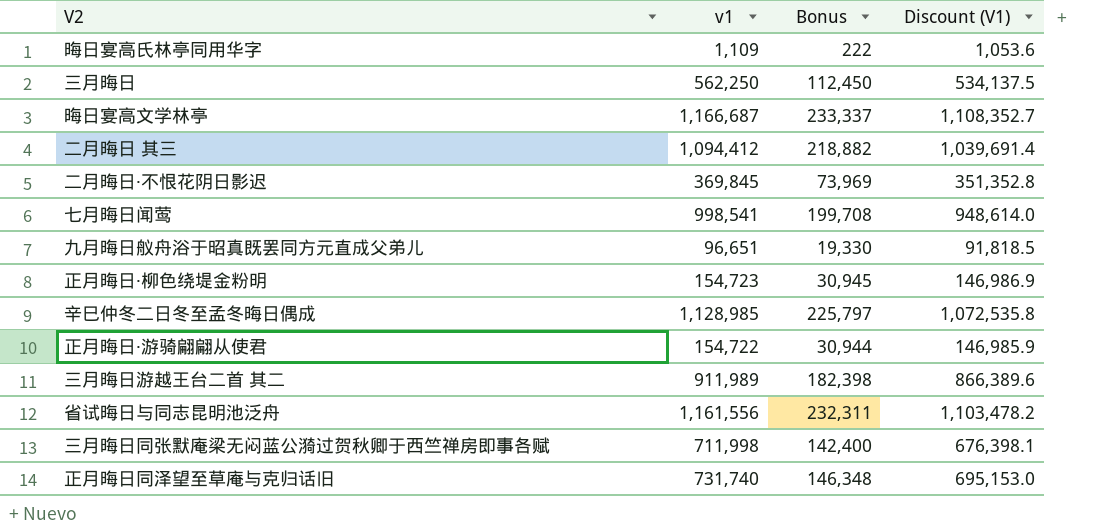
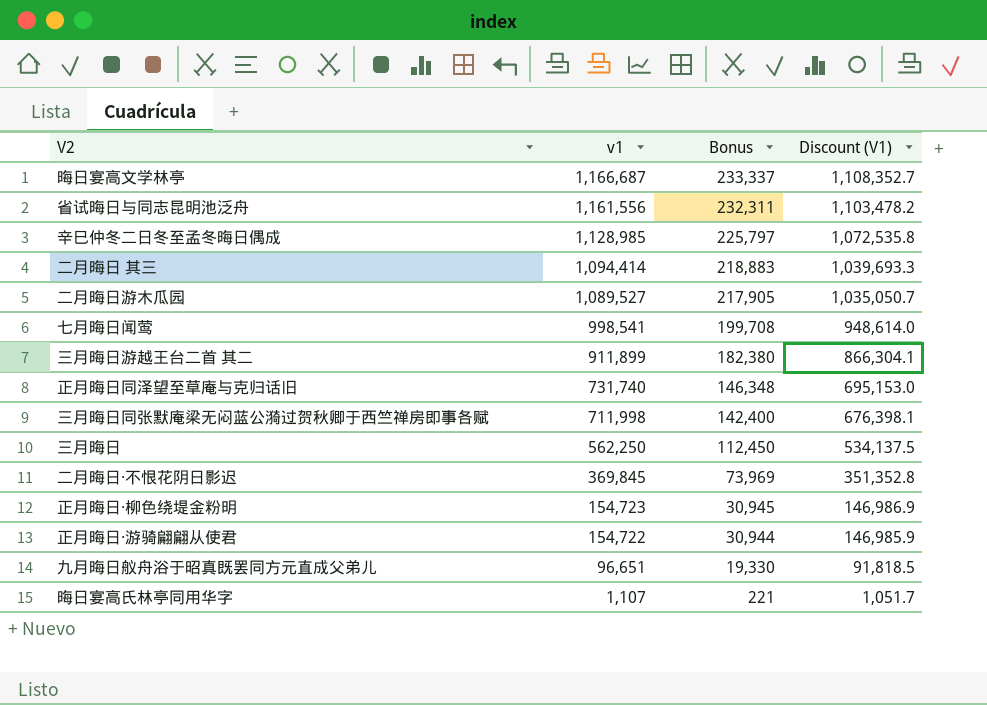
row order: none -> v1 descending
二月晦日 其三 | v1: 1,094,412 -> 1,094,414
二月晦日 其三 | Bonus: 218,882 -> 218,883
二月晦日 其三 | Discount (V1): 1,039,691.4 -> 1,039,693.3
row 二月晦日游木瓜园: none -> 1,089,527 | 217,905 | 1,035,050.7
三月晦日游越王台二首 其二 | v1: 911,989 -> 911,899
三月晦日游越王台二首 其二 | Bonus: 182,398 -> 182,380
三月晦日游越王台二首 其二 | Discount (V1): 866,389.6 -> 866,304.1
晦日宴高氏林亭同用华字 | v1: 1,109 -> 1,107
晦日宴高氏林亭同用华字 | Bonus: 222 -> 221
晦日宴高氏林亭同用华字 | Discount (V1): 1,053.6 -> 1,051.7

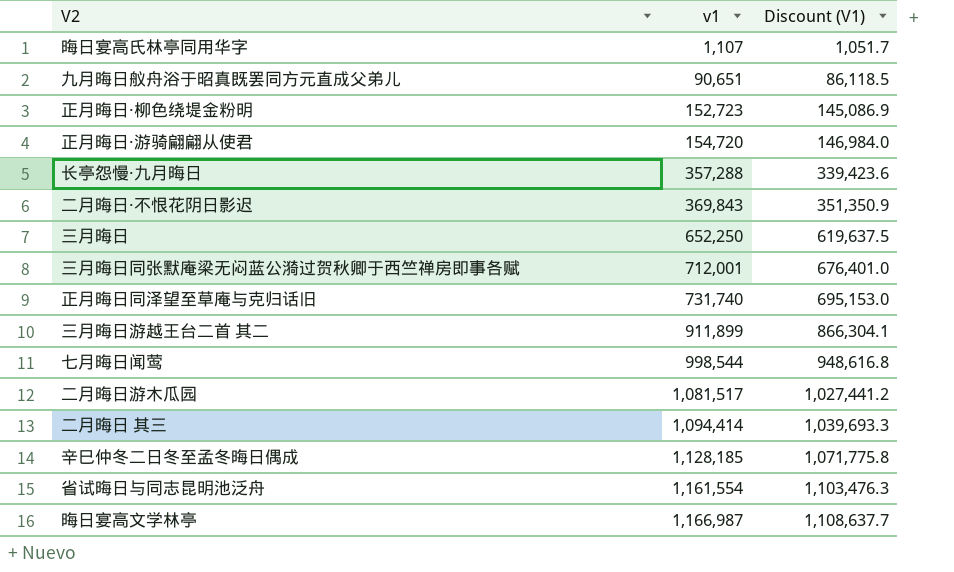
row order: v1 descending -> v1 ascending
column Bonus | formula: [v1] * 0.2 -> none
九月晦日舣舟浴于昭真既罢同方元直成父弟儿 | v1: 96,651 -> 90,651
九月晦日舣舟浴于昭真既罢同方元直成父弟儿 | Discount (V1): 91,818.5 -> 86,118.5
正月晦日·柳色绕堤金粉明 | v1: 154,723 -> 152,723
正月晦日·柳色绕堤金粉明 | Discount (V1): 146,986.9 -> 145,086.9
正月晦日·游骑翩翩从使君 | v1: 154,722 -> 154,720
正月晦日·游骑翩翩从使君 | Discount (V1): 146,985.9 -> 146,984.0
row 长亭怨慢·九月晦日: none -> 357,288 | 339,423.6
二月晦日·不恨花阴日影迟 | v1: 369,845 -> 369,843
二月晦日·不恨花阴日影迟 | Discount (V1): 351,352.8 -> 351,350.9
三月晦日 | v1: 562,250 -> 652,250
三月晦日 | Discount (V1): 534,137.5 -> 619,637.5
三月晦日同张默庵梁无闷蓝公漪过贺秋卿于西竺禅房即事各赋 | v1: 711,998 -> 712,001
三月晦日同张默庵梁无闷蓝公漪过贺秋卿于西竺禅房即事各赋 | Discount (V1): 676,398.1 -> 676,401.0
七月晦日闻莺 | v1: 998,541 -> 998,544
七月晦日闻莺 | Discount (V1): 948,614.0 -> 948,616.8
二月晦日游木瓜园 | v1: 1,089,527 -> 1,081,517
二月晦日游木瓜园 | Discount (V1): 1,035,050.7 -> 1,027,441.2
辛巳仲冬二日冬至孟冬晦日偶成 | v1: 1,128,985 -> 1,128,185
辛巳仲冬二日冬至孟冬晦日偶成 | Discount (V1): 1,072,535.8 -> 1,071,775.8
省试晦日与同志昆明池泛舟 | v1: 1,161,556 -> 1,161,554
省试晦日与同志昆明池泛舟 | Discount (V1): 1,103,478.2 -> 1,103,476.3
晦日宴高文学林亭 | v1: 1,166,687 -> 1,166,987
晦日宴高文学林亭 | Discount (V1): 1,108,352.7 -> 1,108,637.7

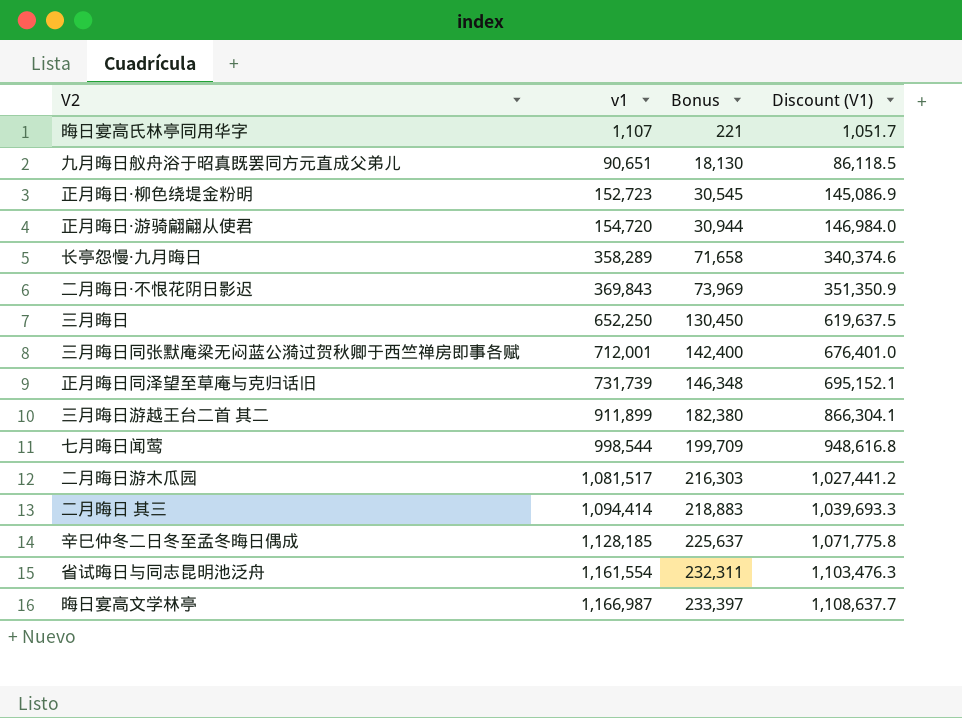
column Bonus | formula: none -> [v1] * 0.2
长亭怨慢·九月晦日 | v1: 357,288 -> 358,289
长亭怨慢·九月晦日 | Discount (V1): 339,423.6 -> 340,374.6
正月晦日同泽望至草庵与克归话旧 | v1: 731,740 -> 731,739
正月晦日同泽望至草庵与克归话旧 | Discount (V1): 695,153.0 -> 695,152.1

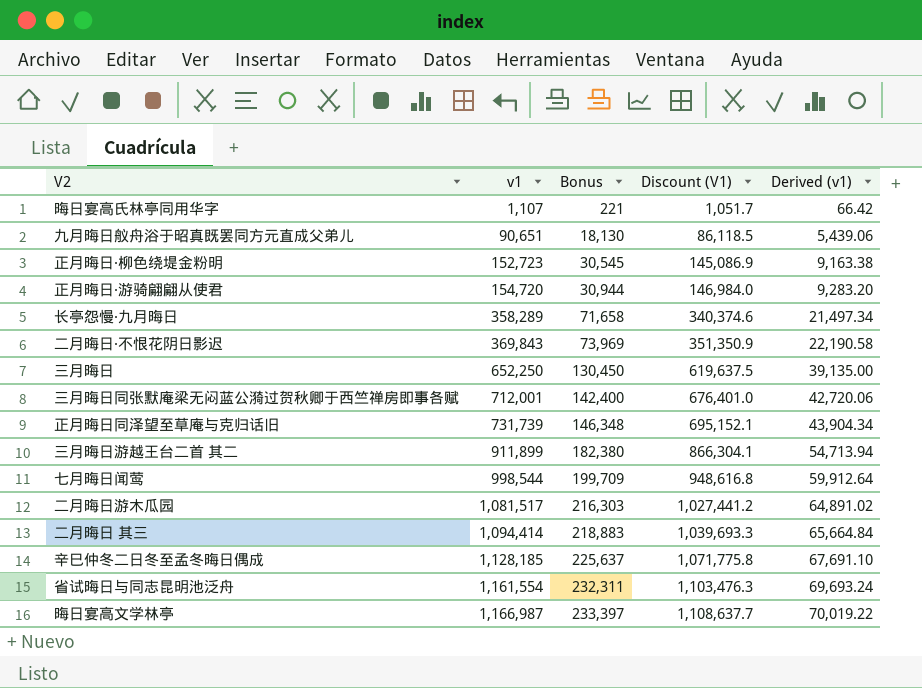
column Derived (v1) | formula: none -> [v1] * 0.06

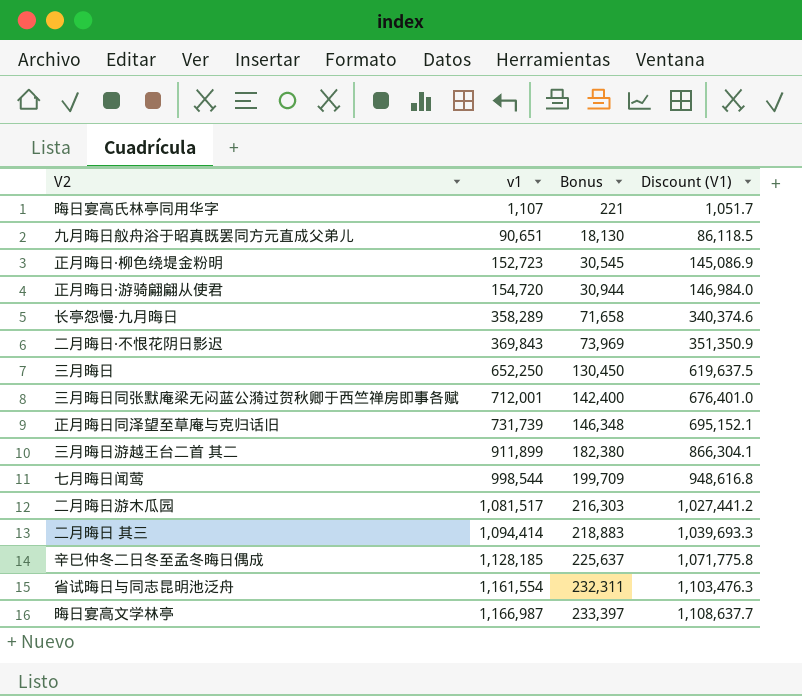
column Derived (v1) | formula: [v1] * 0.06 -> none

